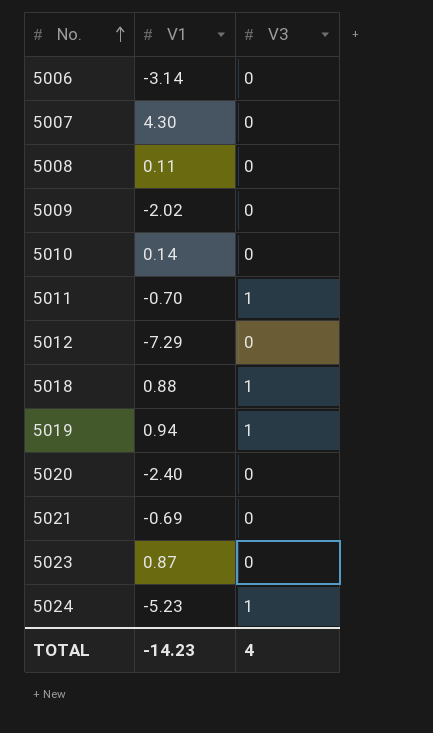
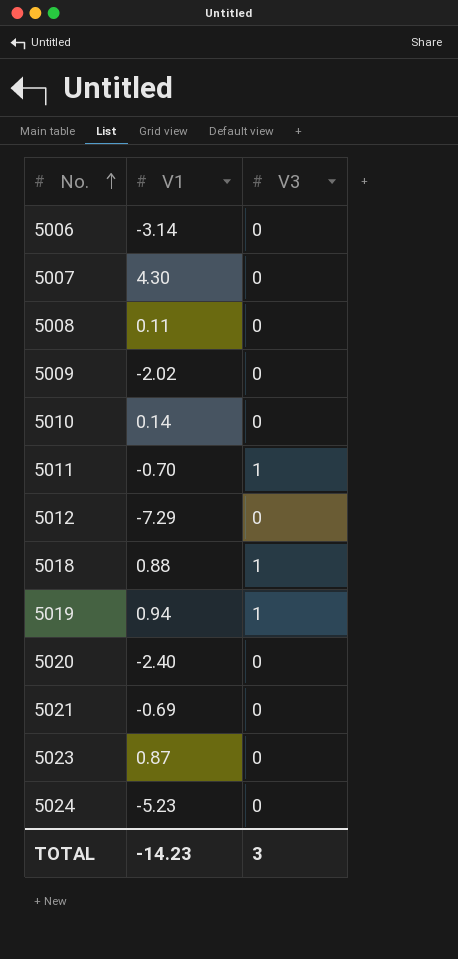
5024 | V3: 1 -> 0
TOTAL | V3: 4 -> 3

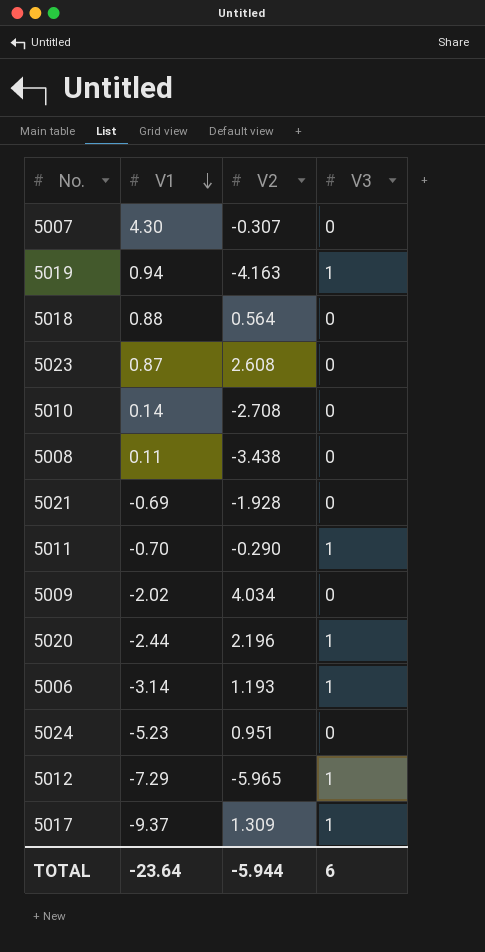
row order: No. ascending -> V1 descending
column V2 | position: none -> 3
5018 | V3: 1 -> 0
5020 | V1: -2.40 -> -2.44
5020 | V3: 0 -> 1
5006 | V3: 0 -> 1
5012 | V3: 0 -> 1
row 5017: none -> -9.37 | 1.309 | 1
TOTAL | V1: -14.23 -> -23.64
TOTAL | V3: 3 -> 6

